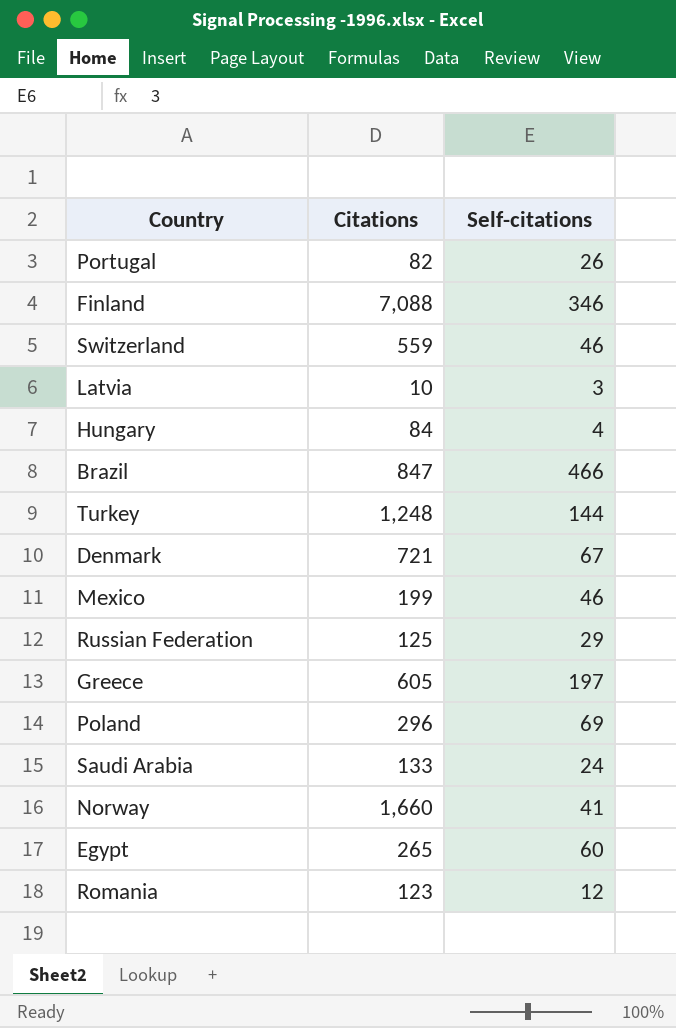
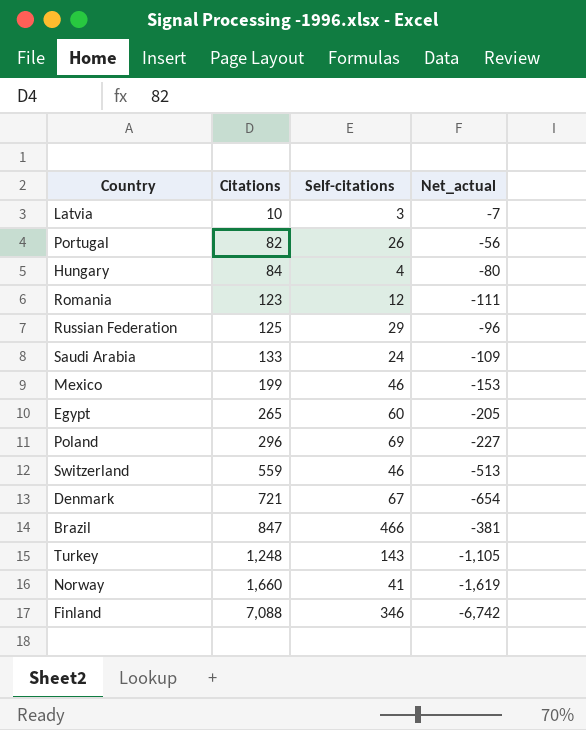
row order: none -> Citations ascending
column Net_actual | formula: none -> [Self-citations] - [Citations]
row Greece: 605 | 197 -> none
Turkey | Self-citations: 144 -> 143

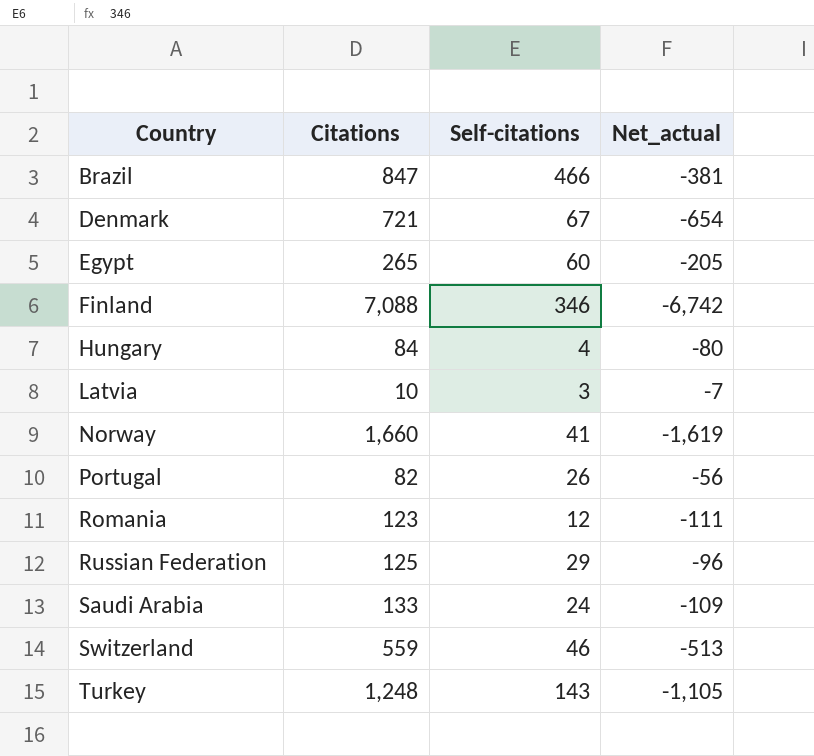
row order: Citations ascending -> Country ascending
row Mexico: 199 | 46 | -153 -> none
row Poland: 296 | 69 | -227 -> none

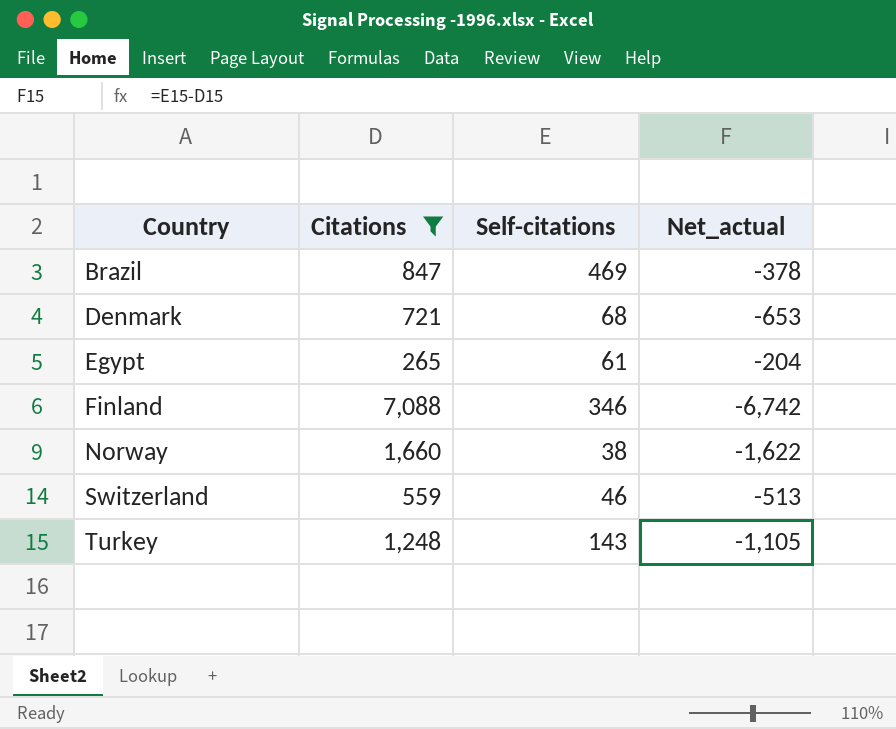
filter: none -> Citations >= 265
Brazil | Self-citations: 466 -> 469
Brazil | Net_actual: -381 -> -378
Denmark | Self-citations: 67 -> 68
Denmark | Net_actual: -654 -> -653
Egypt | Self-citations: 60 -> 61
Egypt | Net_actual: -205 -> -204
Norway | Self-citations: 41 -> 38
Norway | Net_actual: -1,619 -> -1,622

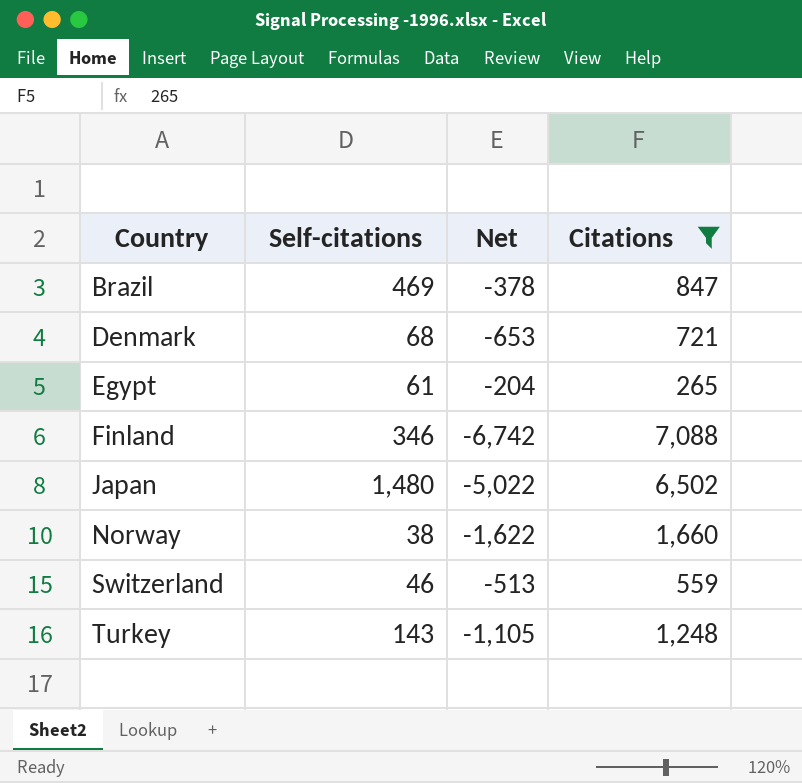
column name: Net_actual -> Net
column Citations | position: 2 -> 4
row Japan: none -> 1,480 | -5,022 | 6,502

